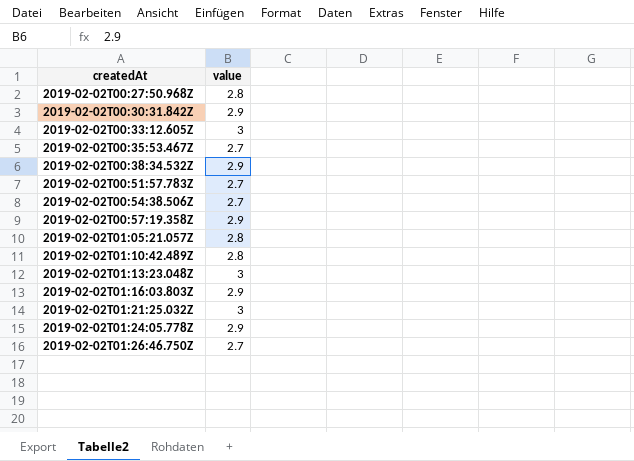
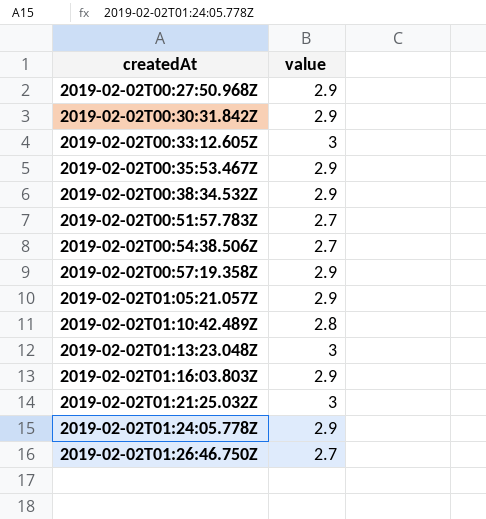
2019-02-02T00:27:50.968Z | value: 2.8 -> 2.9
2019-02-02T00:35:53.467Z | value: 2.7 -> 2.9
2019-02-02T01:05:21.057Z | value: 2.8 -> 2.9

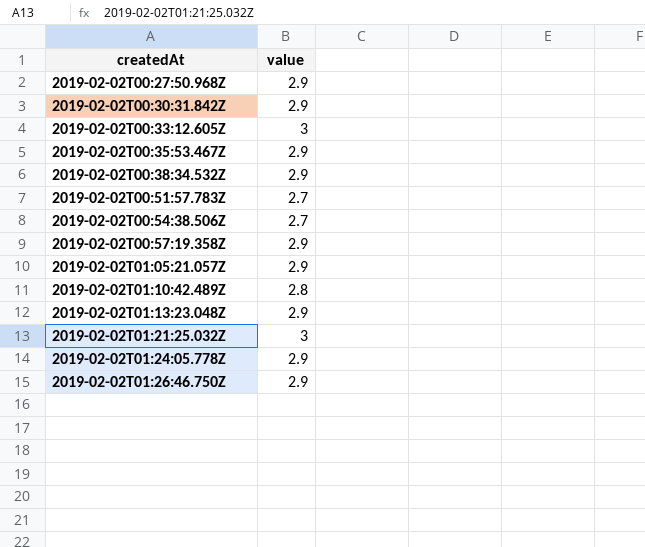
row 2019-02-02T01:16:03.803Z: 2.9 -> none
2019-02-02T01:13:23.048Z | value: 3 -> 2.9
2019-02-02T01:26:46.750Z | value: 2.7 -> 2.9

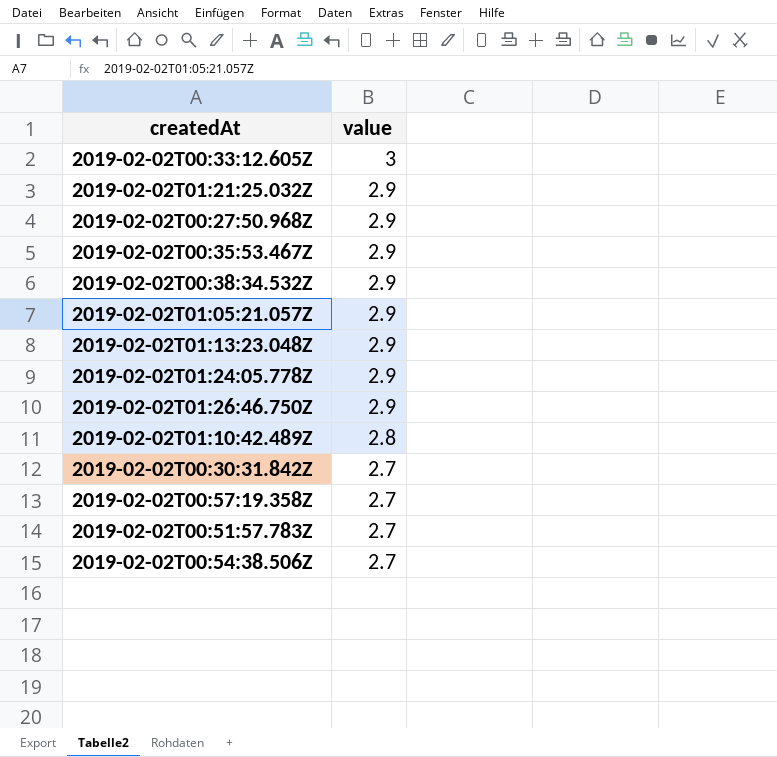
row order: createdAt ascending -> value descending
2019-02-02T01:21:25.032Z | value: 3 -> 2.9
2019-02-02T00:30:31.842Z | value: 2.9 -> 2.7
2019-02-02T00:57:19.358Z | value: 2.9 -> 2.7

